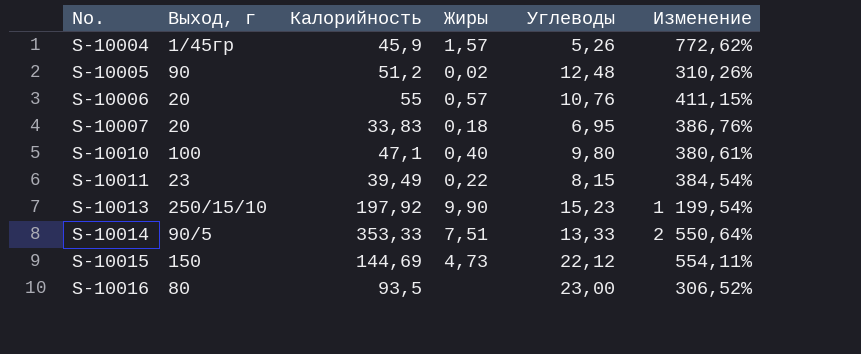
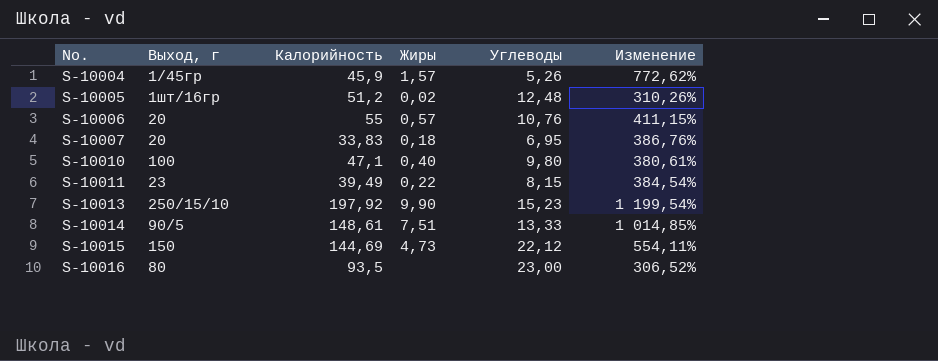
S-10005 | Выход, г: 90 -> 1шт/16гр
S-10014 | Калорийность: 353,33 -> 148,61
S-10014 | Изменение: 2 550,64% -> 1 014,85%

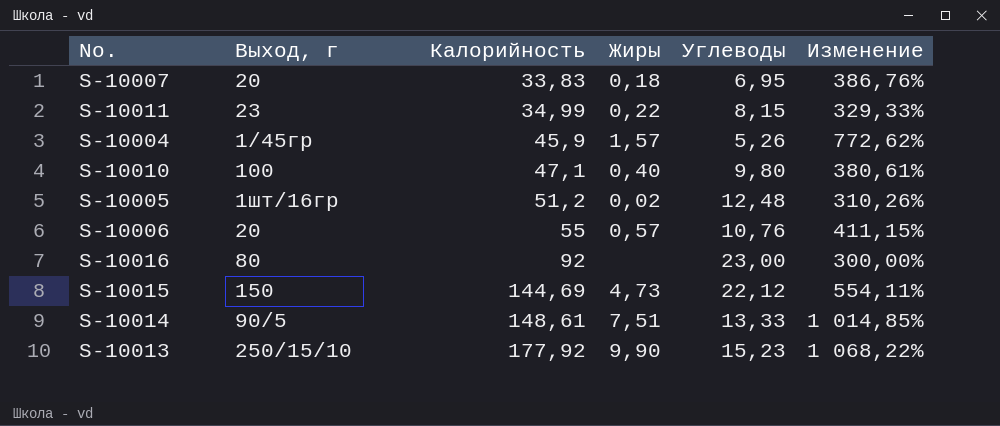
row order: No. ascending -> Калорийность ascending
S-10011 | Калорийность: 39,49 -> 34,99
S-10011 | Изменение: 384,54% -> 329,33%
S-10016 | Калорийность: 93,5 -> 92
S-10016 | Изменение: 306,52% -> 300,00%
S-10013 | Калорийность: 197,92 -> 177,92
S-10013 | Изменение: 1 199,54% -> 1 068,22%

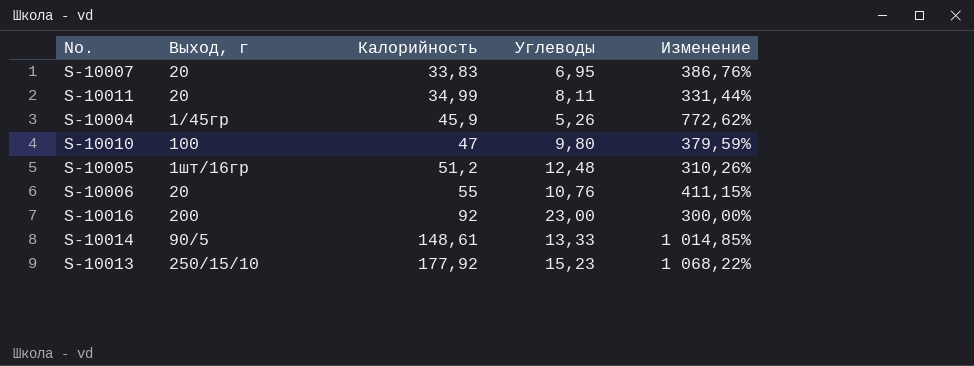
column Жиры | position: 4 -> none
row S-10015: 150 | 144,69 | 4,73 | 22,12 | 554,11% -> none
S-10011 | Выход, г: 23 -> 20
S-10011 | Углеводы: 8,15 -> 8,11
S-10011 | Изменение: 329,33% -> 331,44%
S-10010 | Калорийность: 47,1 -> 47
S-10010 | Изменение: 380,61% -> 379,59%
S-10016 | Выход, г: 80 -> 200

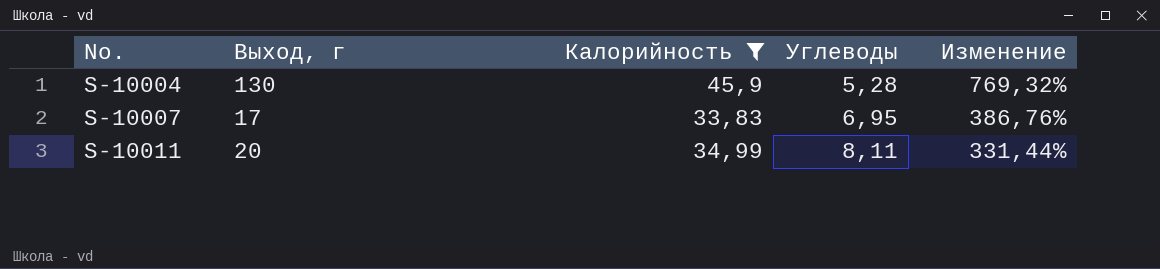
filter: none -> Калорийность <= 45,9
row order: Калорийность ascending -> No. ascending
S-10004 | Выход, г: 1/45гр -> 130
S-10004 | Углеводы: 5,26 -> 5,28
S-10004 | Изменение: 772,62% -> 769,32%
S-10007 | Выход, г: 20 -> 17

